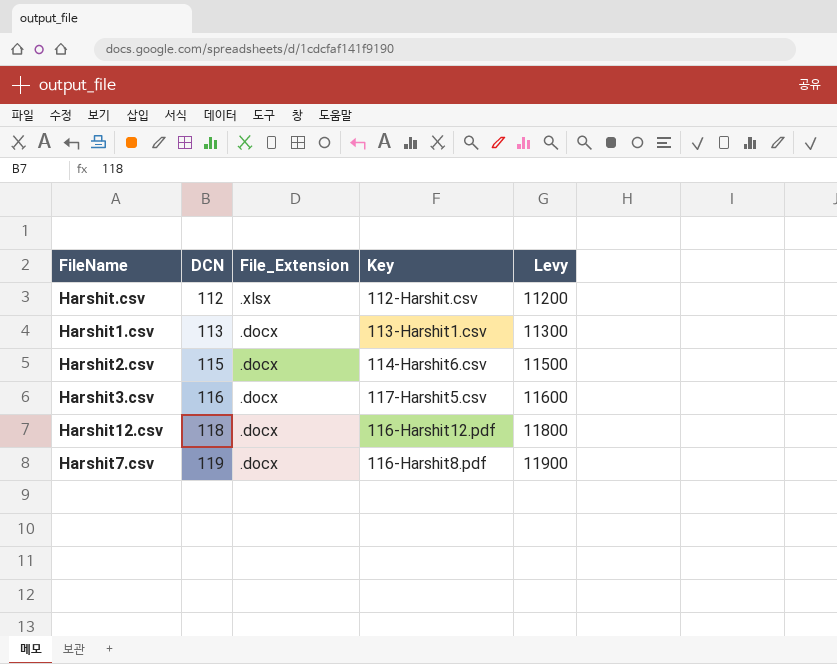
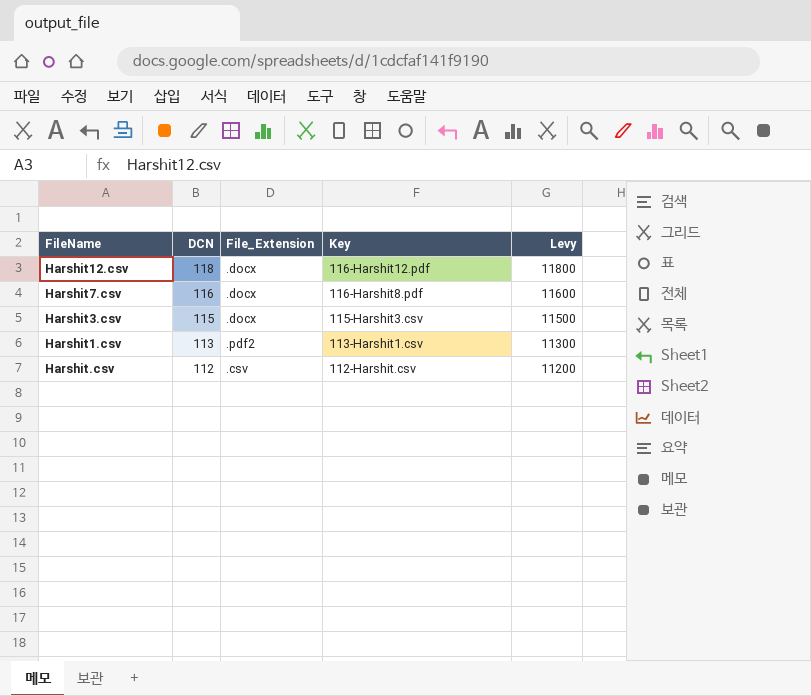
row order: DCN ascending -> DCN descending
row Harshit2.csv: 115 | .docx | 114-Harshit6.csv | 11500 -> none
Harshit7.csv | DCN: 119 -> 116
Harshit7.csv | Levy: 11900 -> 11600
Harshit3.csv | DCN: 116 -> 115
Harshit3.csv | Key: 117-Harshit5.csv -> 115-Harshit3.csv
Harshit3.csv | Levy: 11600 -> 11500
Harshit1.csv | File_Extension: .docx -> .pdf2
Harshit.csv | File_Extension: .xlsx -> .csv

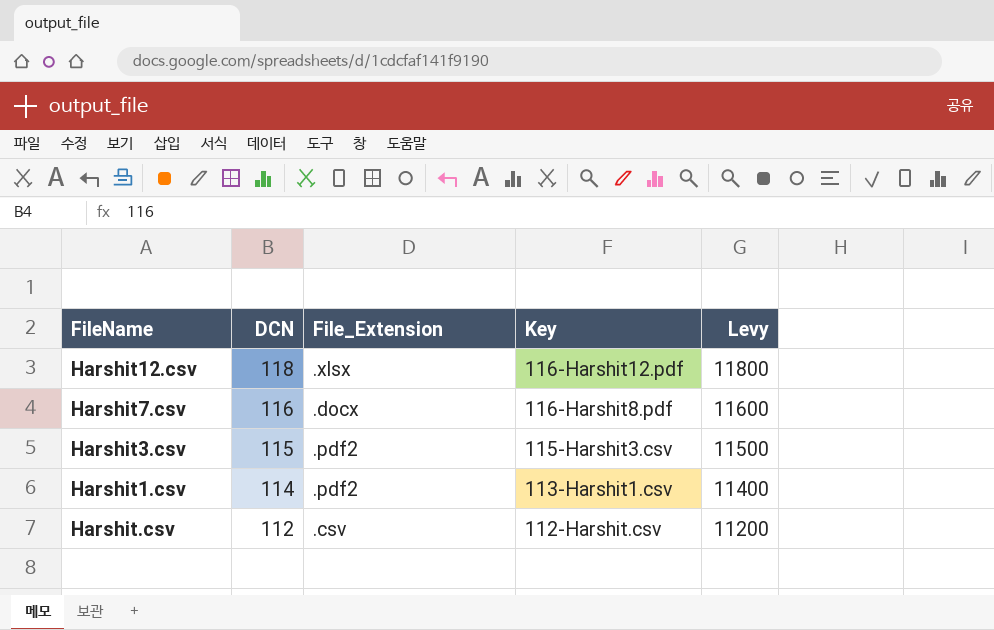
Harshit12.csv | File_Extension: .docx -> .xlsx
Harshit3.csv | File_Extension: .docx -> .pdf2
Harshit1.csv | DCN: 113 -> 114
Harshit1.csv | Levy: 11300 -> 11400

